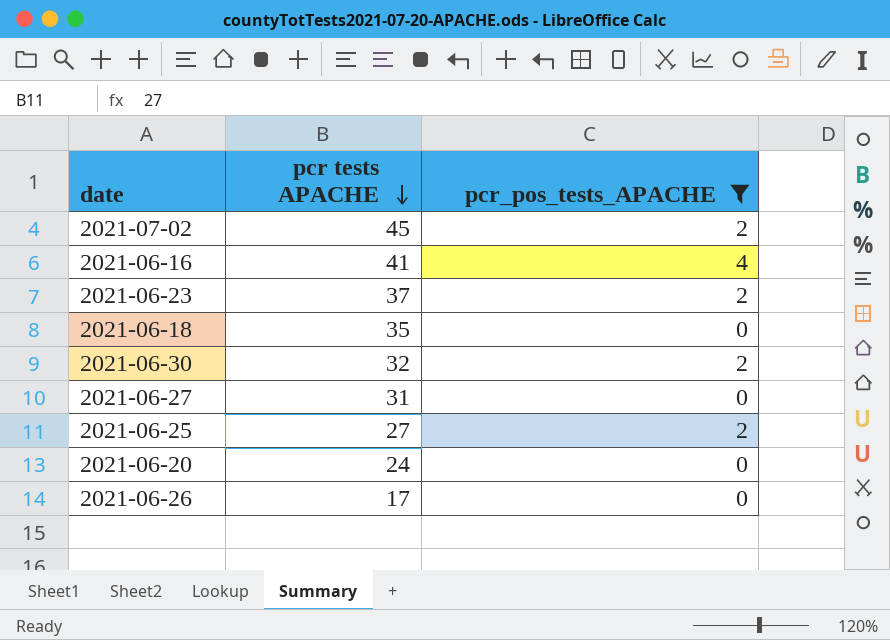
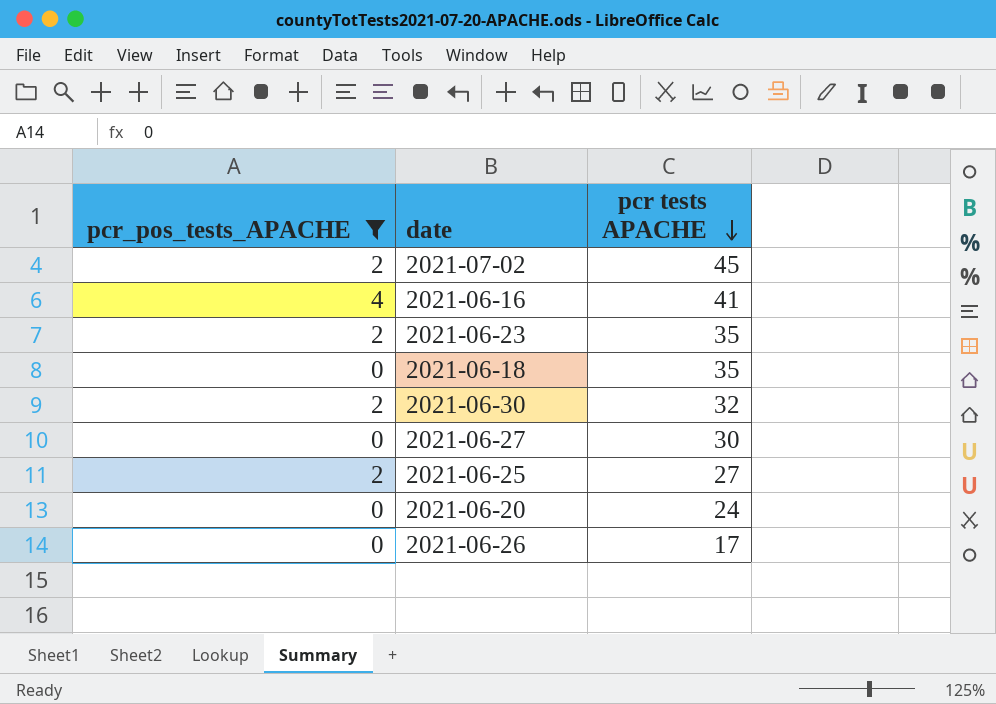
column pcr_pos_tests_APACHE | position: 3 -> 1
2021-06-23 | pcr tests APACHE: 37 -> 35
2021-06-27 | pcr tests APACHE: 31 -> 30

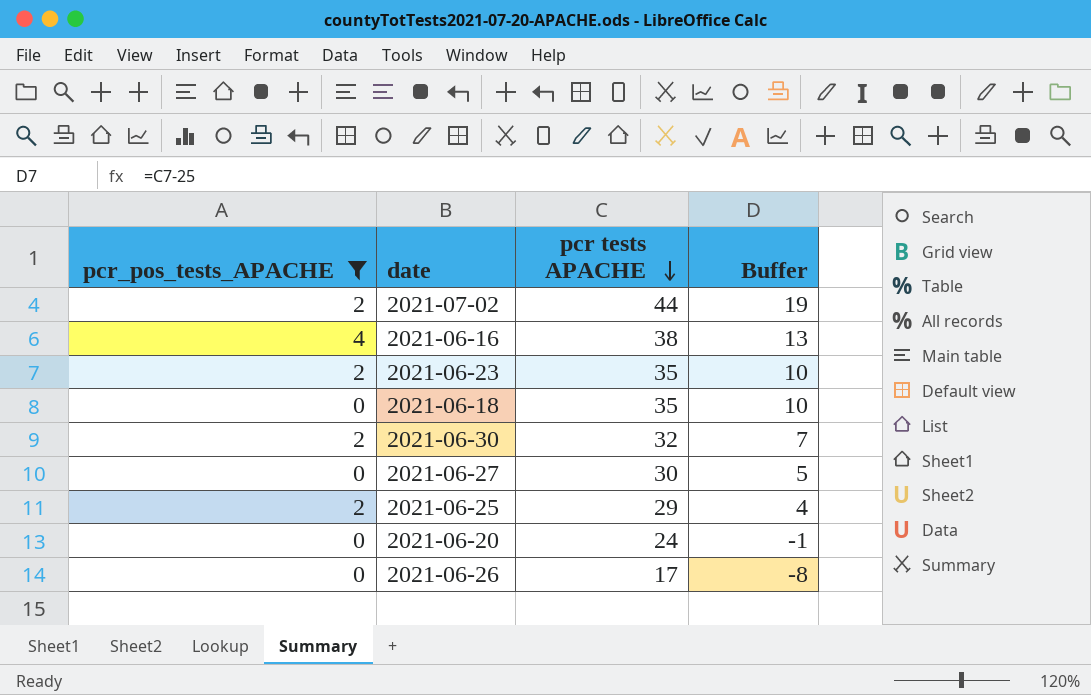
column Buffer | formula: none -> [pcr tests APACHE] - 25
2021-07-02 | pcr tests APACHE: 45 -> 44
2021-06-16 | pcr tests APACHE: 41 -> 38
2021-06-25 | pcr tests APACHE: 27 -> 29

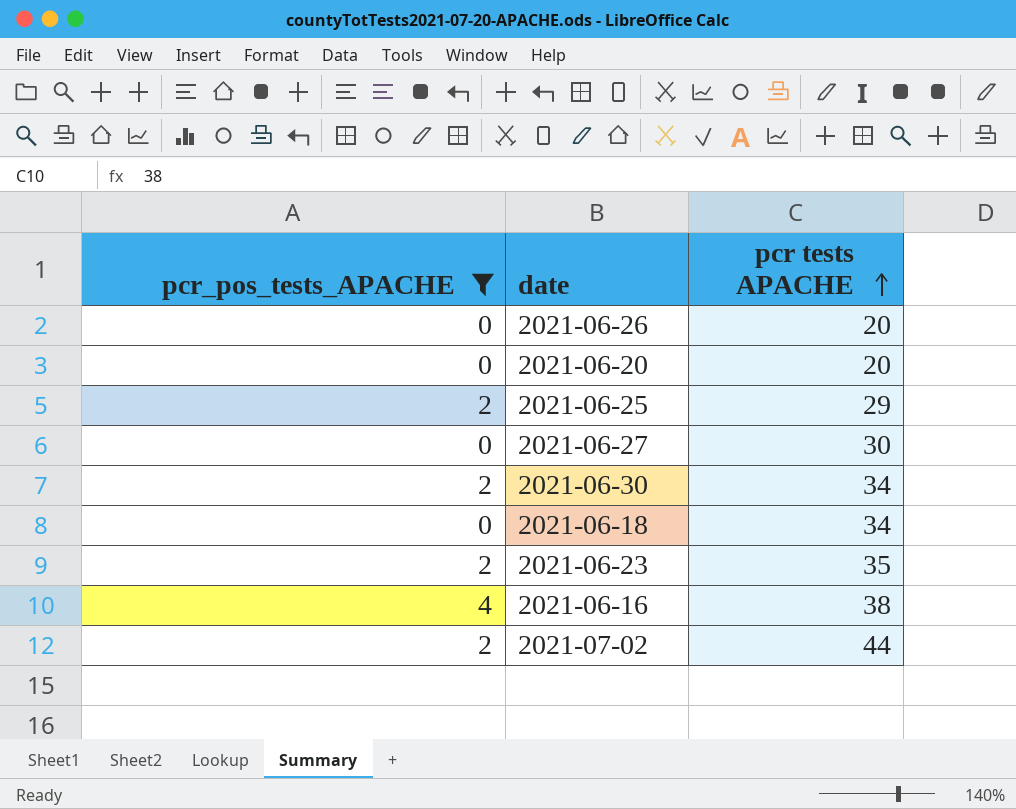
row order: pcr tests APACHE descending -> pcr tests APACHE ascending
column Buffer | formula: [pcr tests APACHE] - 25 -> none
2021-06-26 | pcr tests APACHE: 17 -> 20
2021-06-20 | pcr tests APACHE: 24 -> 20
2021-06-30 | pcr tests APACHE: 32 -> 34
2021-06-18 | pcr tests APACHE: 35 -> 34

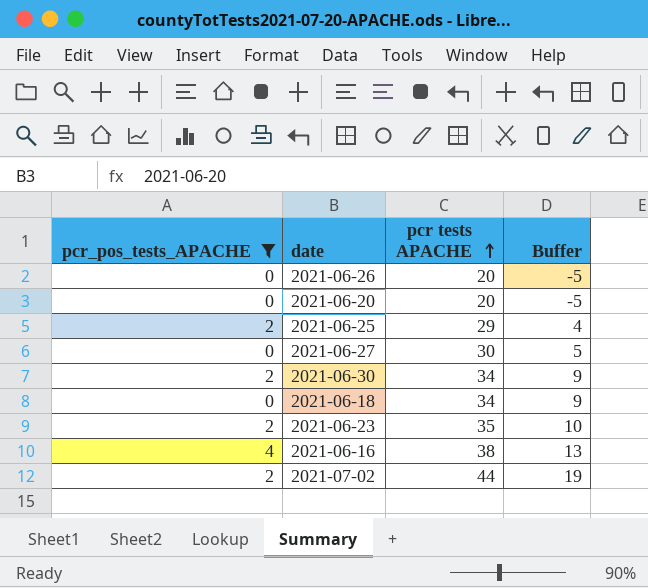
column Buffer | formula: none -> [pcr tests APACHE] - 25

